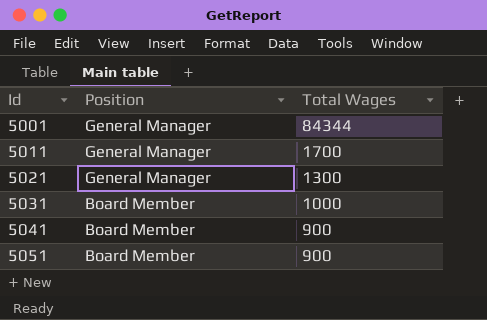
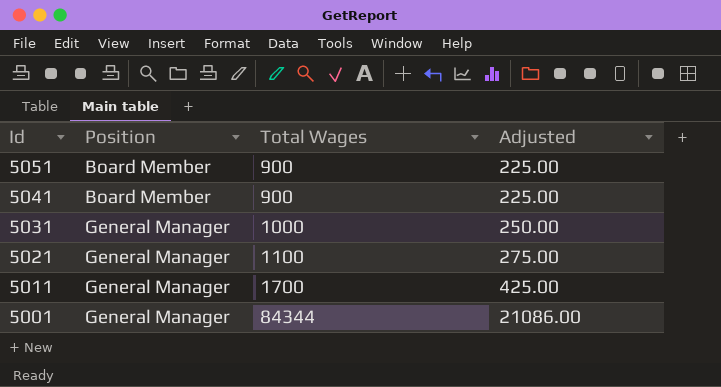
row order: Id ascending -> Id descending
column Adjusted | formula: none -> [Total Wages] * 0.25
5031 | Position: Board Member -> General Manager
5021 | Total Wages: 1300 -> 1100

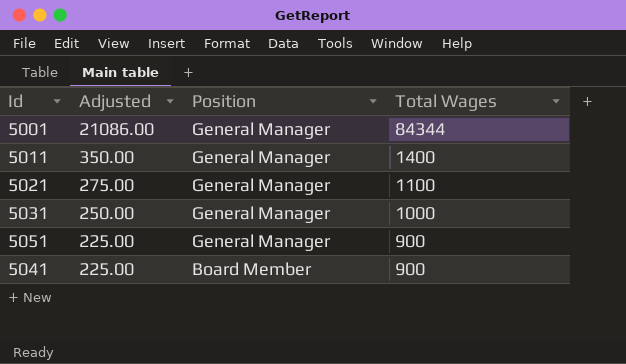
row order: Id descending -> Adjusted descending
column Adjusted | position: 4 -> 2
5011 | Adjusted: 425.00 -> 350.00
5011 | Total Wages: 1700 -> 1400
5051 | Position: Board Member -> General Manager

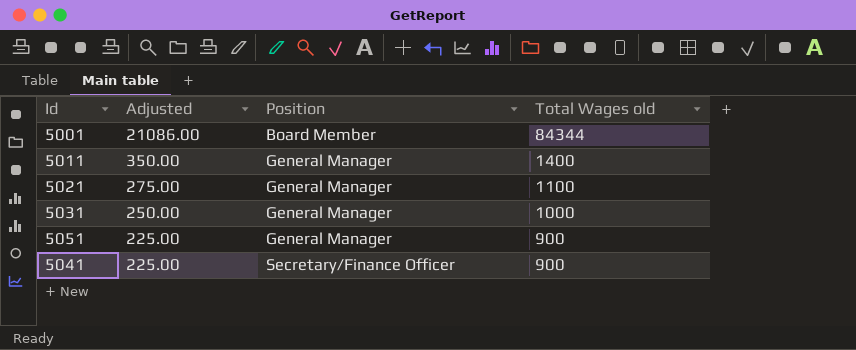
column name: Total Wages -> Total Wages old
5001 | Position: General Manager -> Board Member
5041 | Position: Board Member -> Secretary/Finance Officer

